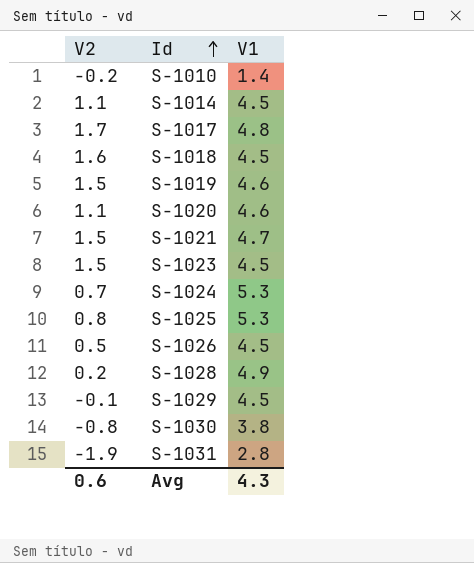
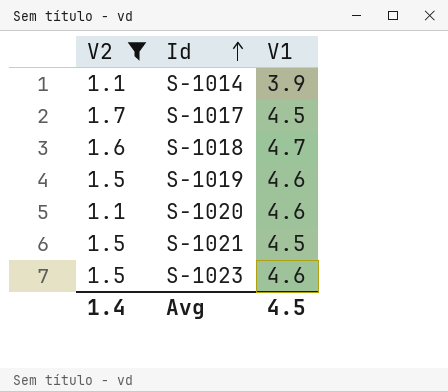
filter: none -> V2 >= 1.1
S-1014 | V1: 4.5 -> 3.9
S-1017 | V1: 4.8 -> 4.5
S-1018 | V1: 4.5 -> 4.7
S-1021 | V1: 4.7 -> 4.5
S-1023 | V1: 4.5 -> 4.6
Avg | V2: 0.6 -> 1.4
Avg | V1: 4.3 -> 4.5

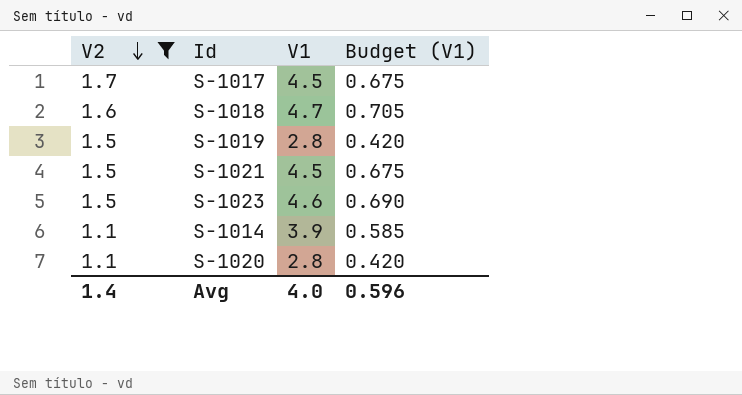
row order: Id ascending -> V2 descending
column Budget (V1) | formula: none -> [V1] * 0.15
S-1019 | V1: 4.6 -> 2.8
S-1020 | V1: 4.6 -> 2.8
Avg | V1: 4.5 -> 4.0

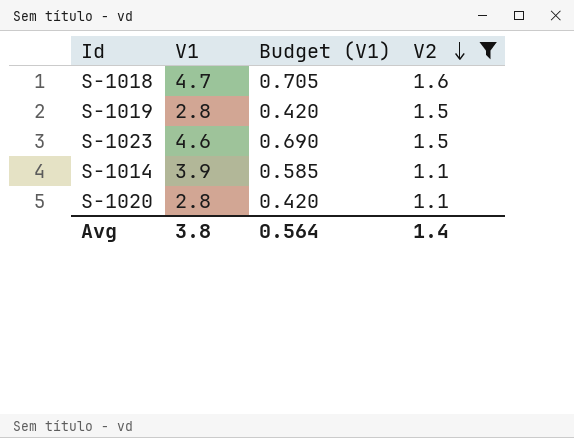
column V2 | position: 1 -> 4
row S-1017: 1.7 | 4.5 | 0.675 -> none
row S-1021: 1.5 | 4.5 | 0.675 -> none
Avg | V1: 4.0 -> 3.8
Avg | Budget (V1): 0.596 -> 0.564

